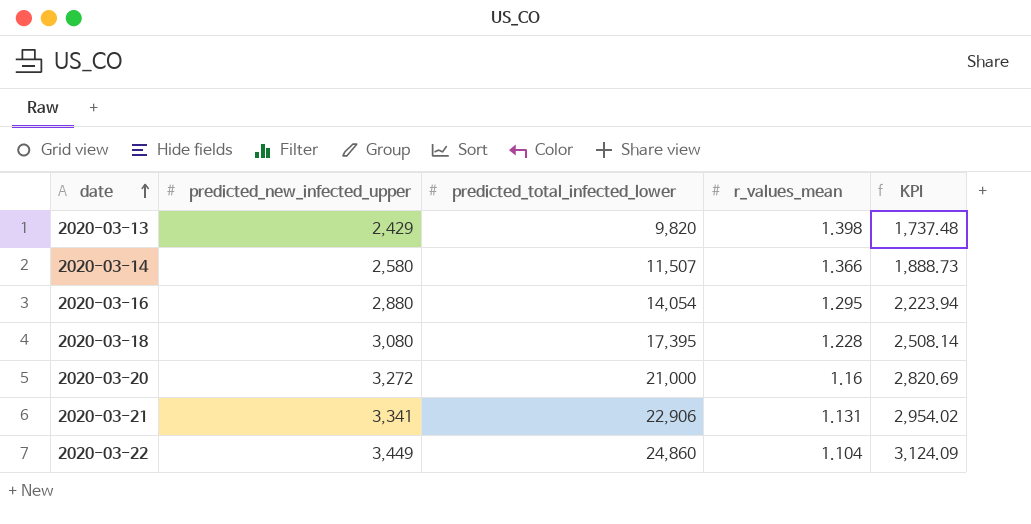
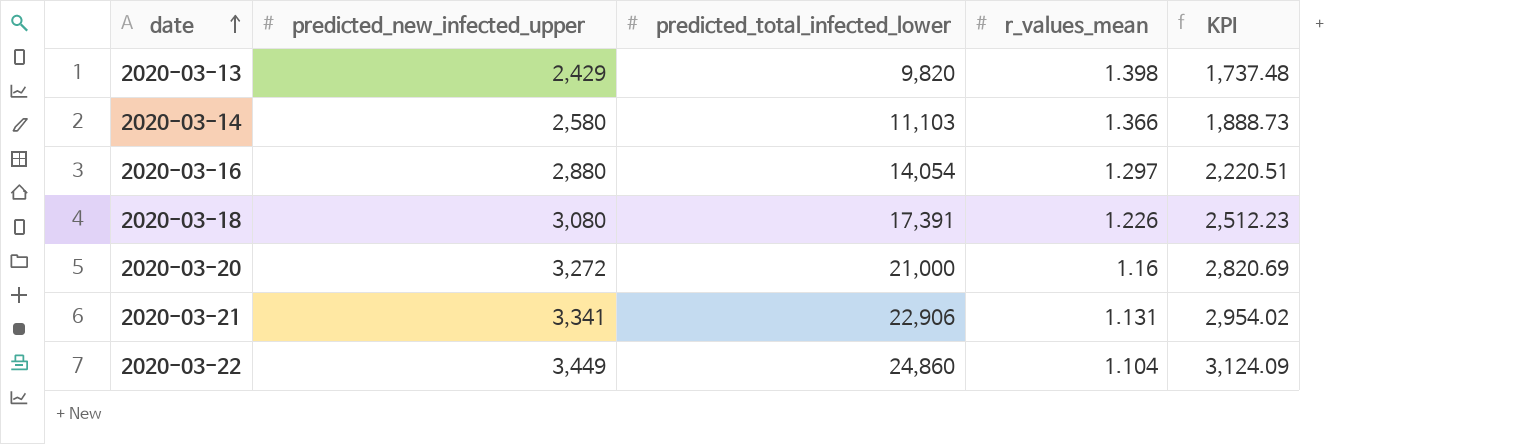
2020-03-14 | predicted_total_infected_lower: 11,507 -> 11,103
2020-03-16 | r_values_mean: 1.295 -> 1.297
2020-03-16 | KPI: 2,223.94 -> 2,220.51
2020-03-18 | predicted_total_infected_lower: 17,395 -> 17,391
2020-03-18 | r_values_mean: 1.228 -> 1.226
2020-03-18 | KPI: 2,508.14 -> 2,512.23

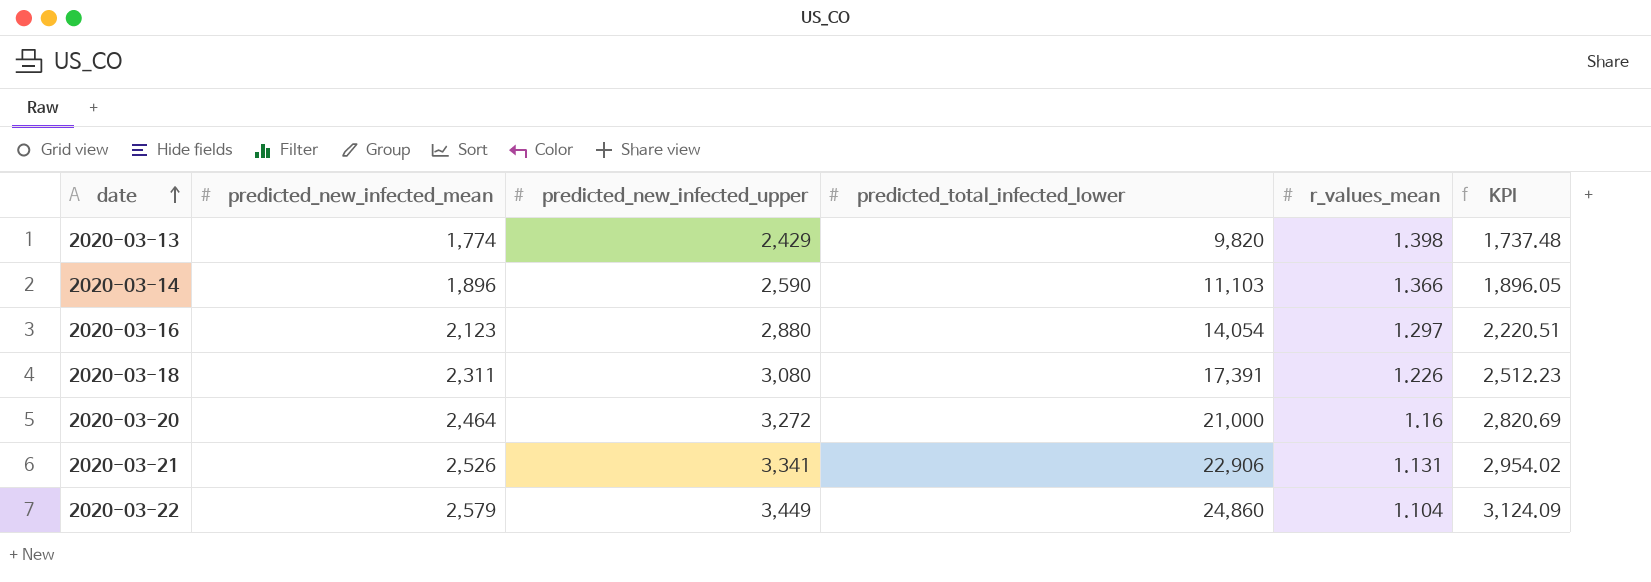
column predicted_new_infected_mean | position: none -> 2
2020-03-14 | predicted_new_infected_upper: 2,580 -> 2,590
2020-03-14 | KPI: 1,888.73 -> 1,896.05

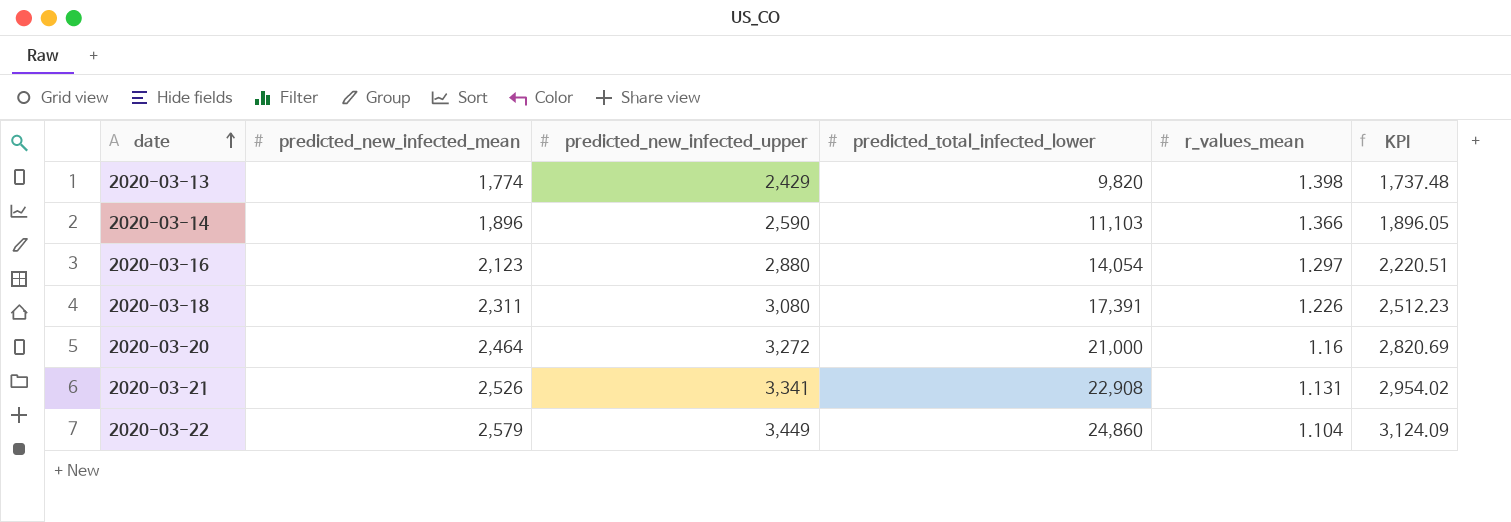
2020-03-21 | predicted_total_infected_lower: 22,906 -> 22,908

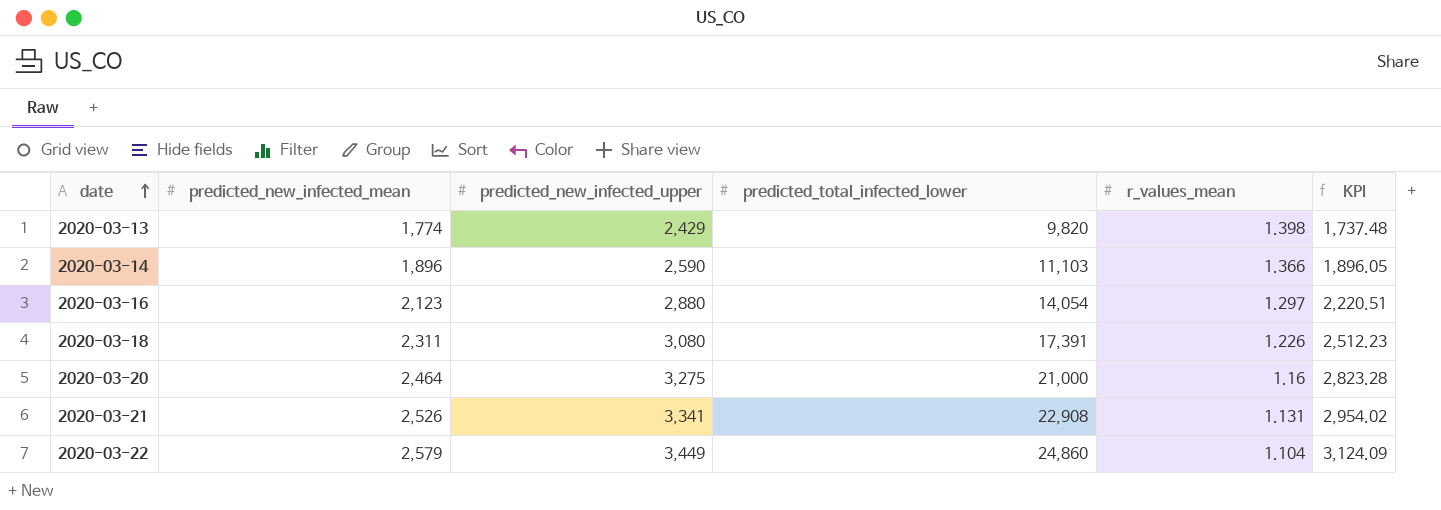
2020-03-20 | predicted_new_infected_upper: 3,272 -> 3,275
2020-03-20 | KPI: 2,820.69 -> 2,823.28

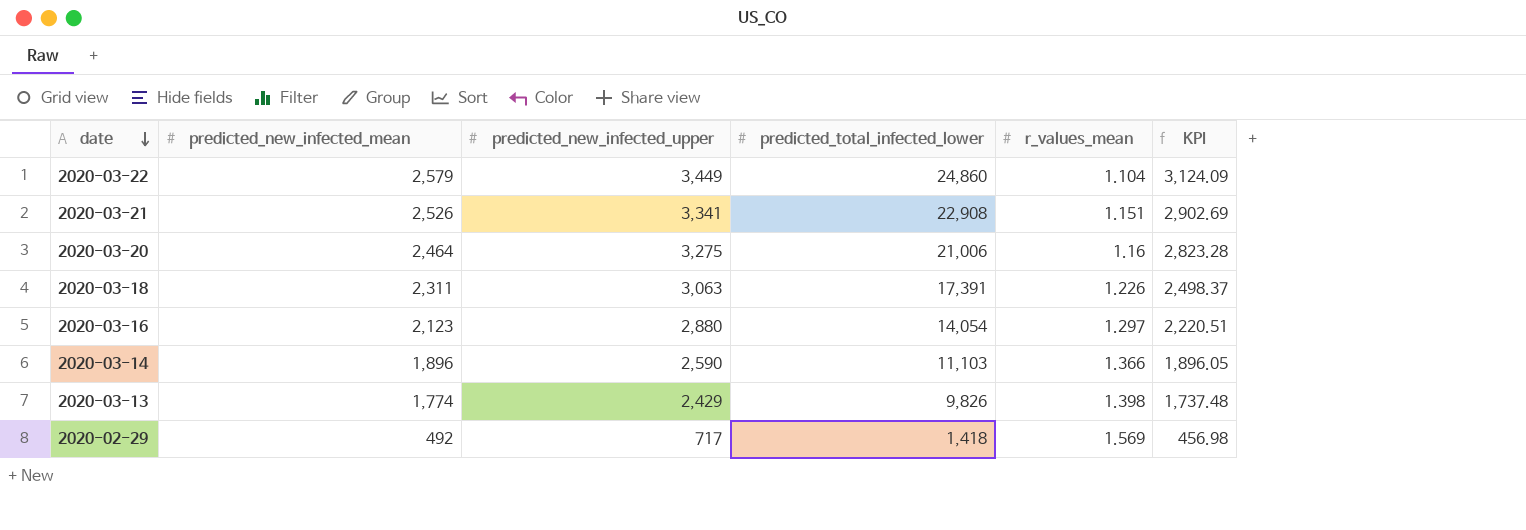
row order: date ascending -> date descending
2020-03-21 | r_values_mean: 1.131 -> 1.151
2020-03-21 | KPI: 2,954.02 -> 2,902.69
2020-03-20 | predicted_total_infected_lower: 21,000 -> 21,006
2020-03-18 | predicted_new_infected_upper: 3,080 -> 3,063
2020-03-18 | KPI: 2,512.23 -> 2,498.37
2020-03-13 | predicted_total_infected_lower: 9,820 -> 9,826
row 2020-02-29: none -> 492 | 717 | 1,418 | 1.569 | 456.98

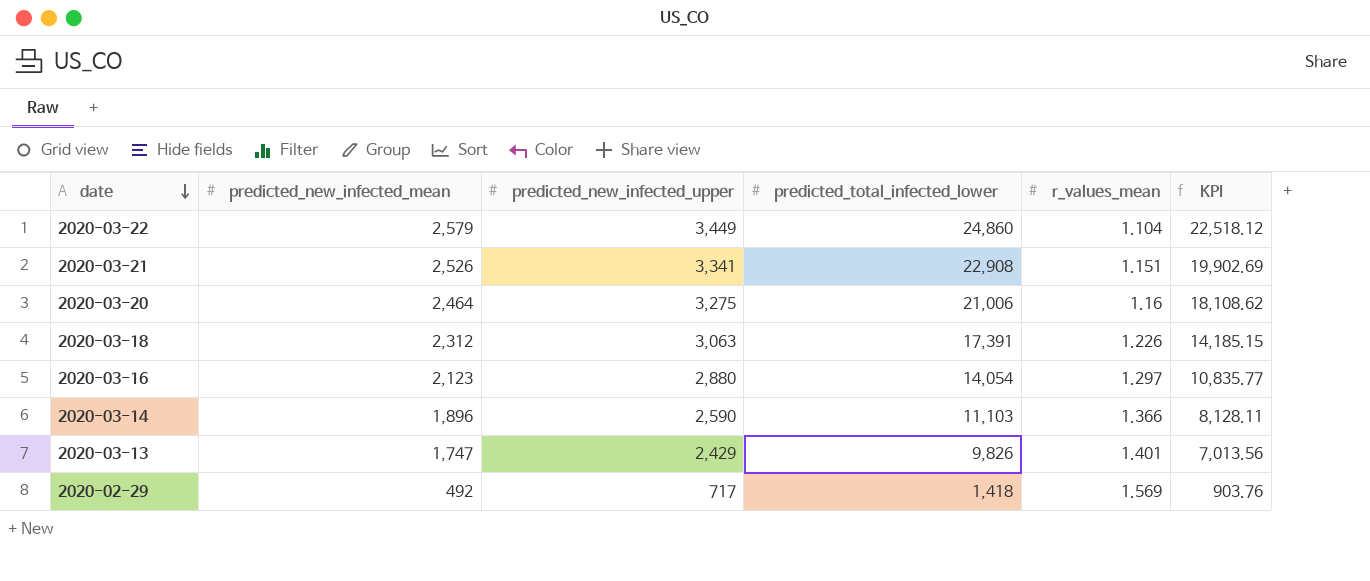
column KPI | formula: [predicted_new_infected_upper] / [r_values_mean] -> [predicted_total_infected_lower] / [r_values_mean]
2020-03-18 | predicted_new_infected_mean: 2,311 -> 2,312
2020-03-13 | predicted_new_infected_mean: 1,774 -> 1,747
2020-03-13 | r_values_mean: 1.398 -> 1.401

